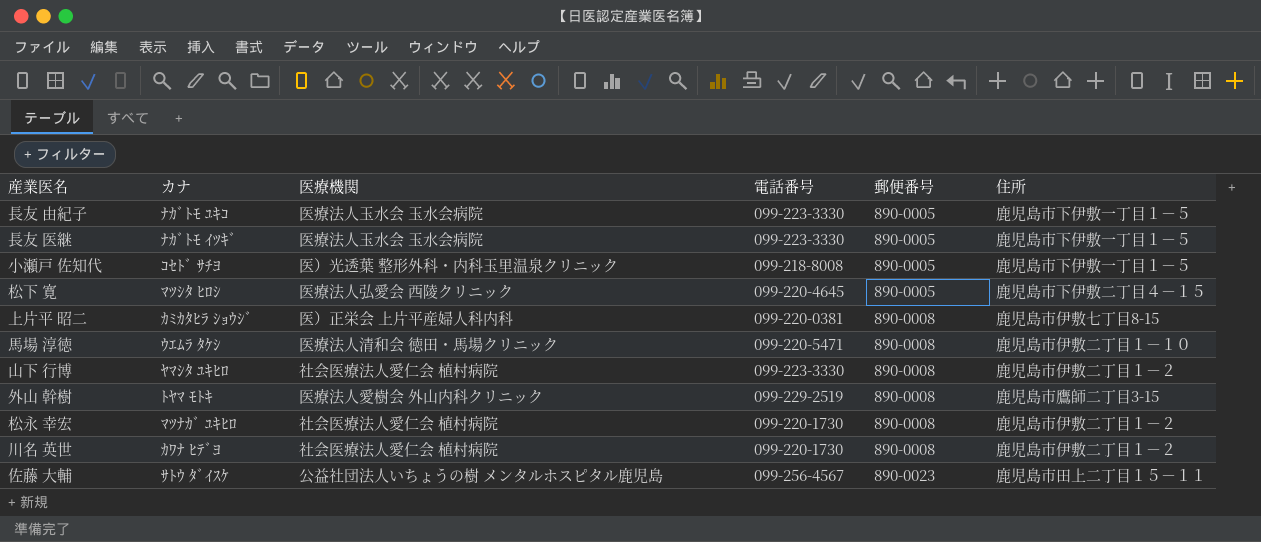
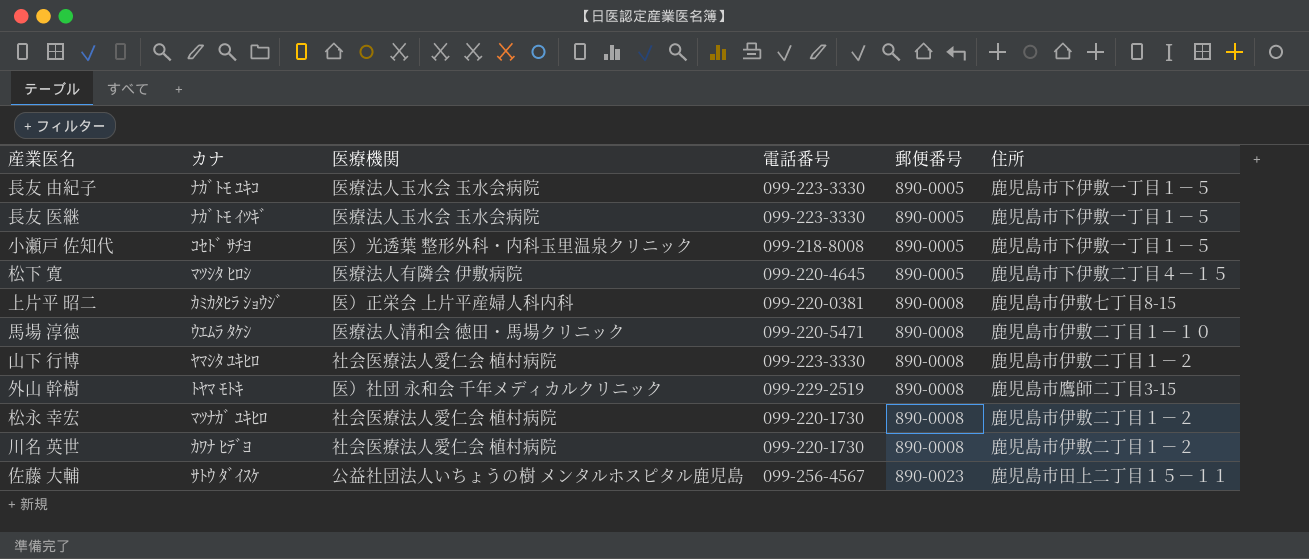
松下 寛 | 医療機関: 医療法人弘愛会 西陵クリニック -> 医療法人有隣会 伊敷病院
外山 幹樹 | 医療機関: 医療法人愛樹会 外山内科クリニック -> 医）社団 永和会 千年メディカルクリニック

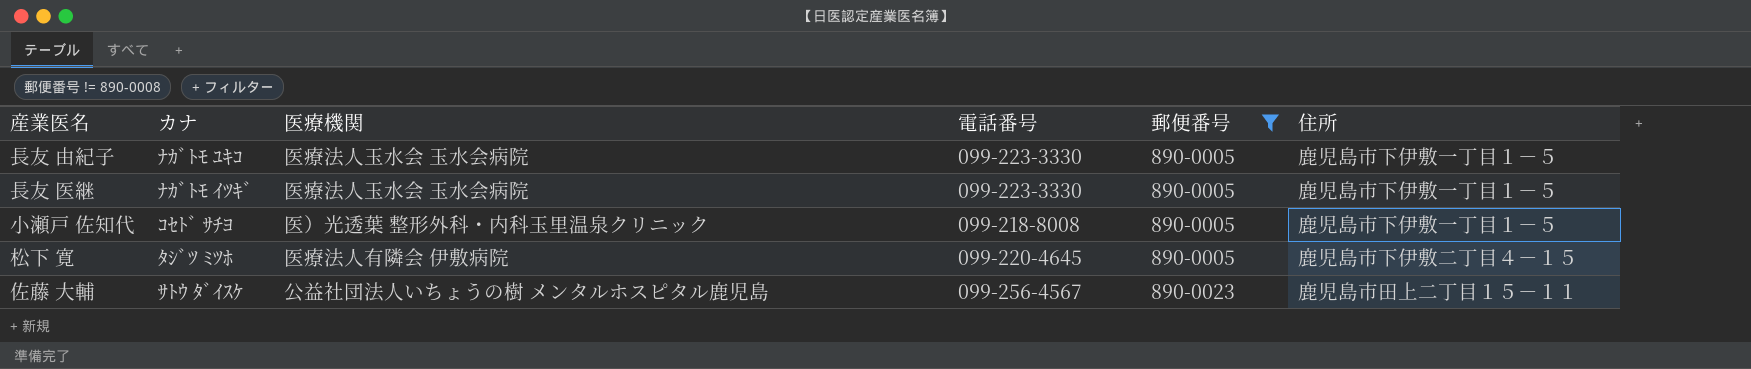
filter: none -> 郵便番号 != 890-0008
松下 寛 | カナ: ﾏﾂｼﾀ ﾋﾛｼ -> ﾀｼﾞﾂ ﾐﾂﾎ

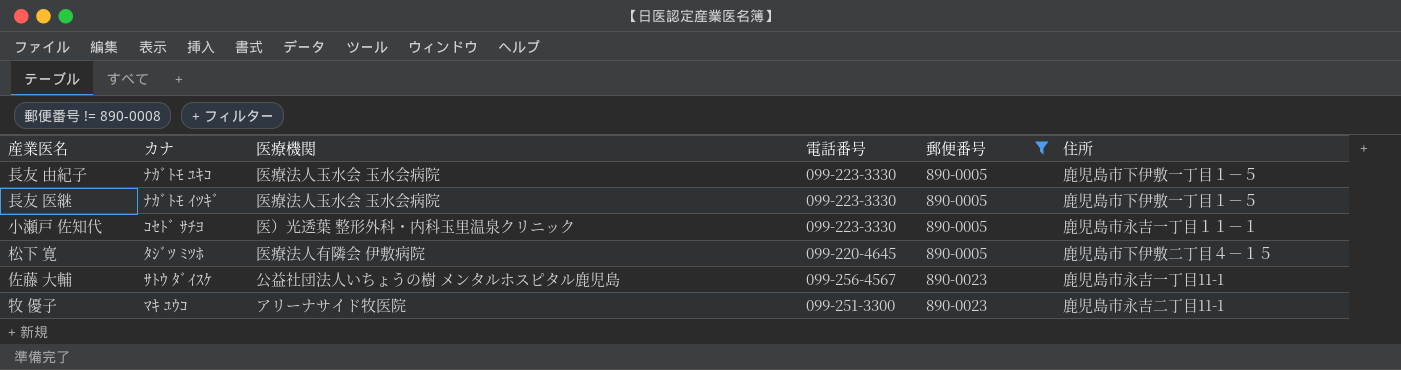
小瀬戸 佐知代 | 電話番号: 099-218-8008 -> 099-223-3330
小瀬戸 佐知代 | 住所: 鹿児島市下伊敷一丁目１－５ -> 鹿児島市永吉一丁目１１－１
佐藤 大輔 | 住所: 鹿児島市田上二丁目１５－１１ -> 鹿児島市永吉一丁目11-1
row 牧 優子: none -> ﾏｷ ﾕｳｺ | アリーナサイド牧医院 | 099-251-3300 | 890-0023 | 鹿児島市永吉二丁目11-1

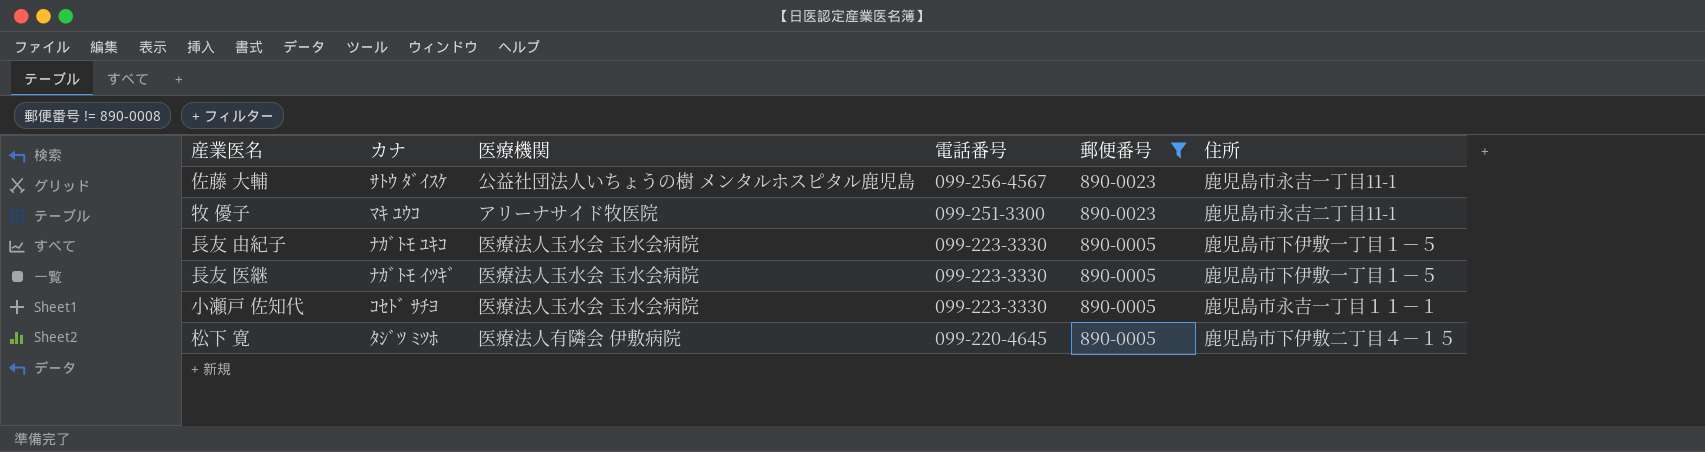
row order: 郵便番号 ascending -> 電話番号 descending
小瀬戸 佐知代 | 医療機関: 医）光透葉 整形外科・内科玉里温泉クリニック -> 医療法人玉水会 玉水会病院

